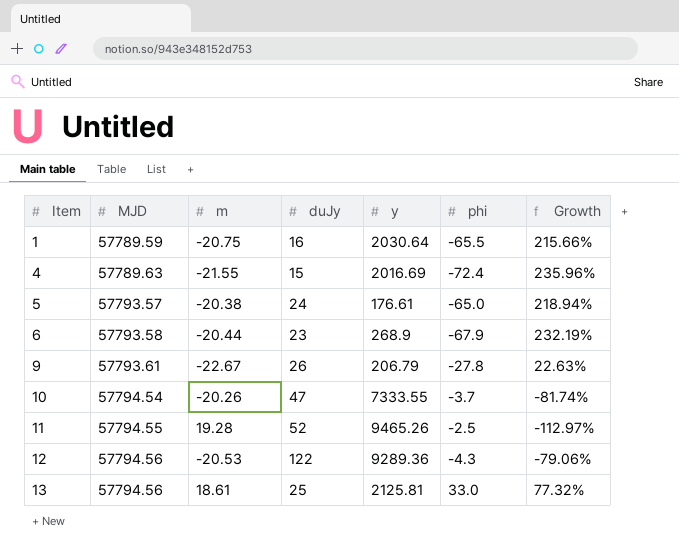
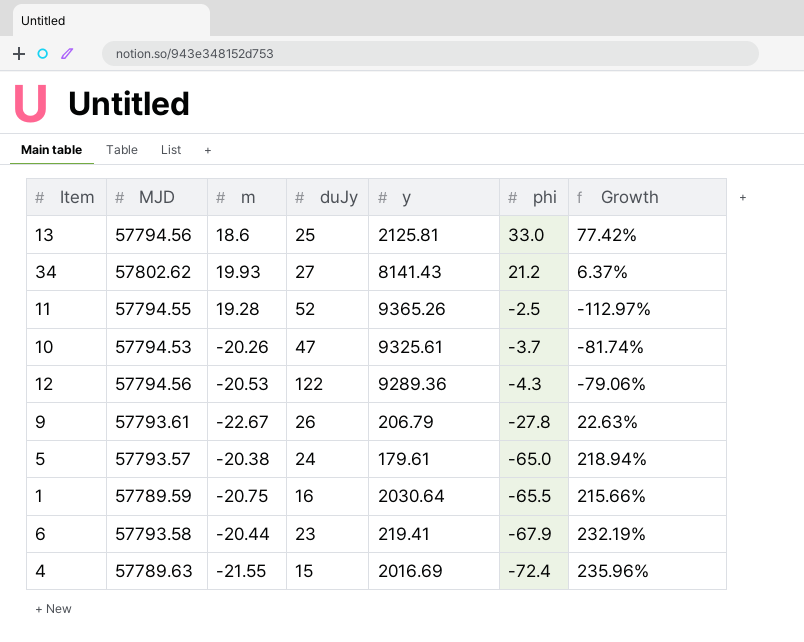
row order: Item ascending -> phi descending
13 | m: 18.61 -> 18.6
13 | Growth: 77.32% -> 77.42%
row 34: none -> 57802.62 | 19.93 | 27 | 8141.43 | 21.2 | 6.37%
11 | y: 9465.26 -> 9365.26
10 | MJD: 57794.54 -> 57794.53
10 | y: 7333.55 -> 9325.61
5 | y: 176.61 -> 179.61
6 | y: 268.9 -> 219.41

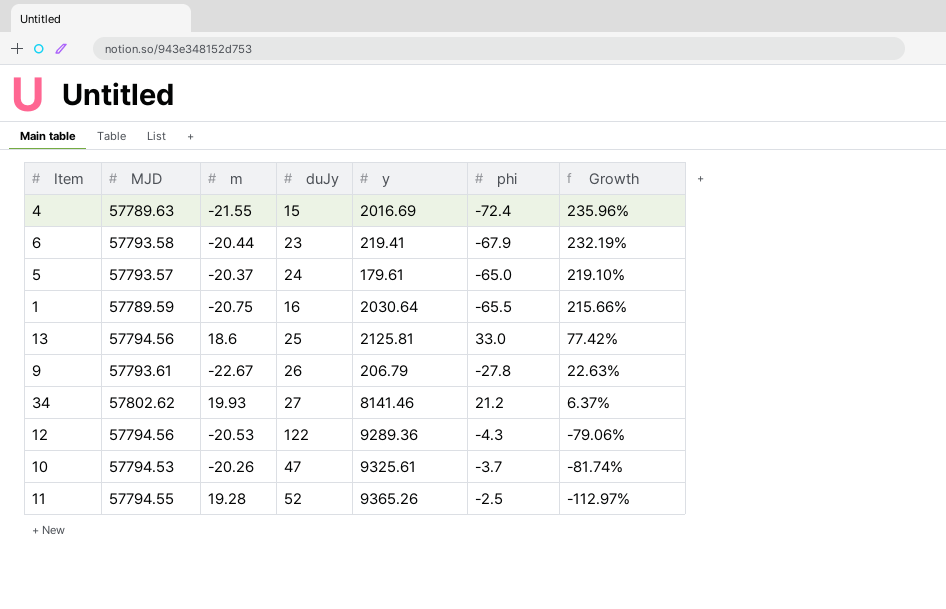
row order: phi descending -> Growth descending
5 | m: -20.38 -> -20.37
5 | Growth: 218.94% -> 219.10%
34 | y: 8141.43 -> 8141.46

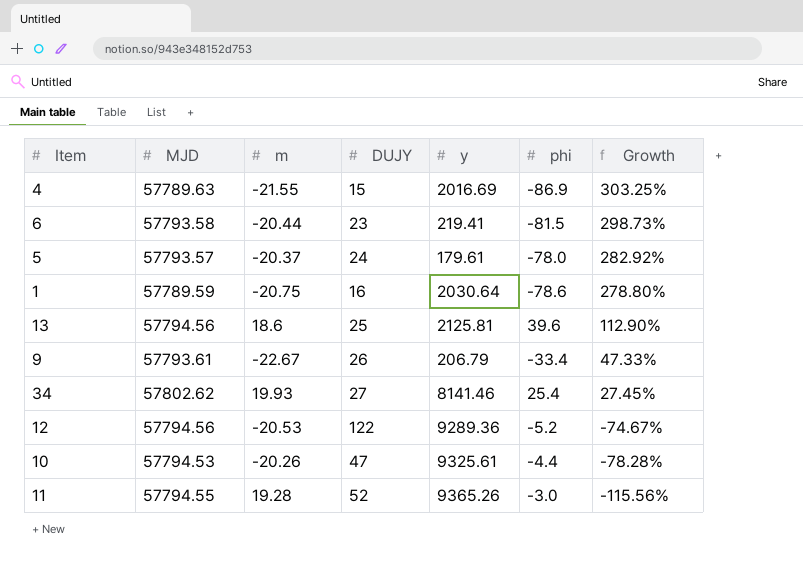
column name: duJy -> DUJY
4 | phi: -72.4 -> -86.9
4 | Growth: 235.96% -> 303.25%
6 | phi: -67.9 -> -81.5
6 | Growth: 232.19% -> 298.73%
5 | phi: -65.0 -> -78.0
5 | Growth: 219.10% -> 282.92%
1 | phi: -65.5 -> -78.6
1 | Growth: 215.66% -> 278.80%
13 | phi: 33.0 -> 39.6
13 | Growth: 77.42% -> 112.90%
9 | phi: -27.8 -> -33.4
9 | Growth: 22.63% -> 47.33%
34 | phi: 21.2 -> 25.4
34 | Growth: 6.37% -> 27.45%
12 | phi: -4.3 -> -5.2
12 | Growth: -79.06% -> -74.67%
10 | phi: -3.7 -> -4.4
10 | Growth: -81.74% -> -78.28%
11 | phi: -2.5 -> -3.0
11 | Growth: -112.97% -> -115.56%

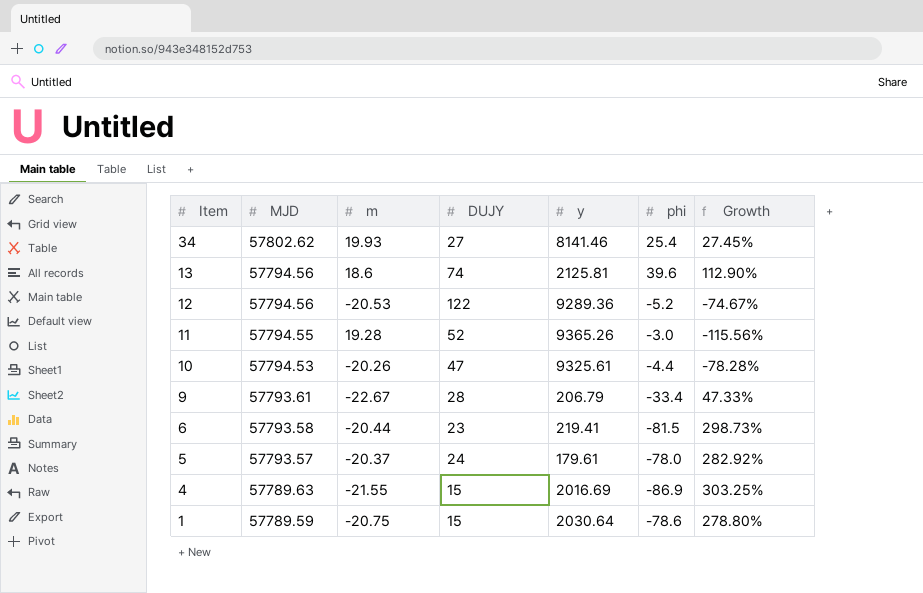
row order: Growth descending -> Item descending
13 | DUJY: 25 -> 74
9 | DUJY: 26 -> 28
1 | DUJY: 16 -> 15

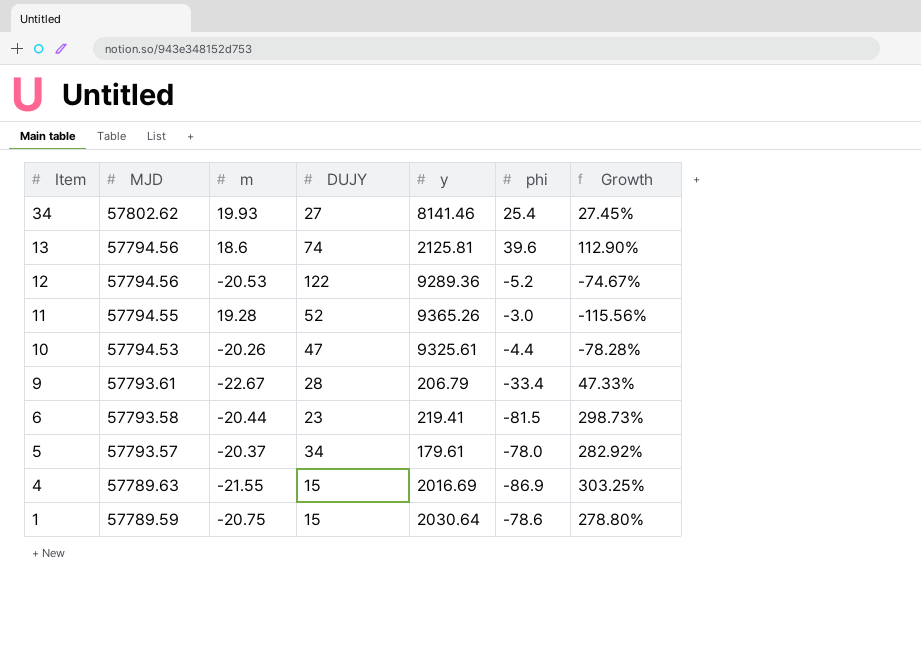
5 | DUJY: 24 -> 34

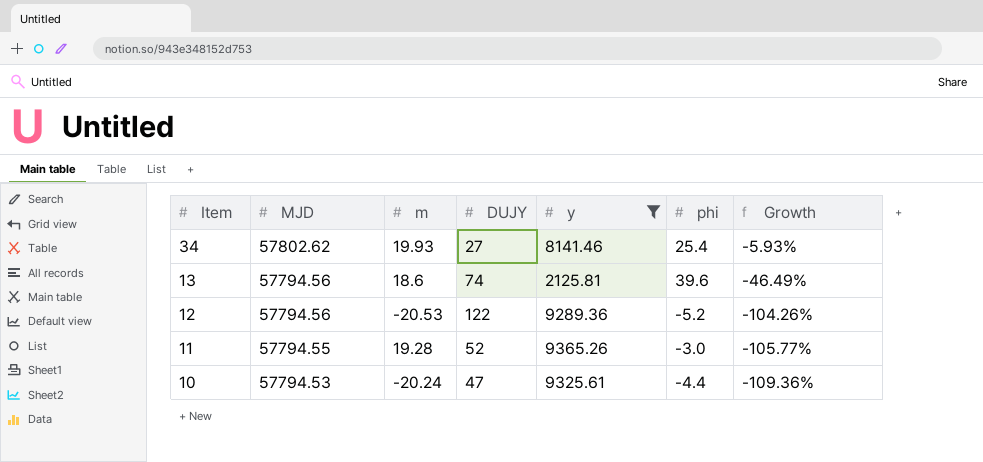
filter: none -> y >= 2125.81
column Growth | formula: ([phi] - [m]) / [m] -> ([phi] - [DUJY]) / [DUJY]
10 | m: -20.26 -> -20.24

